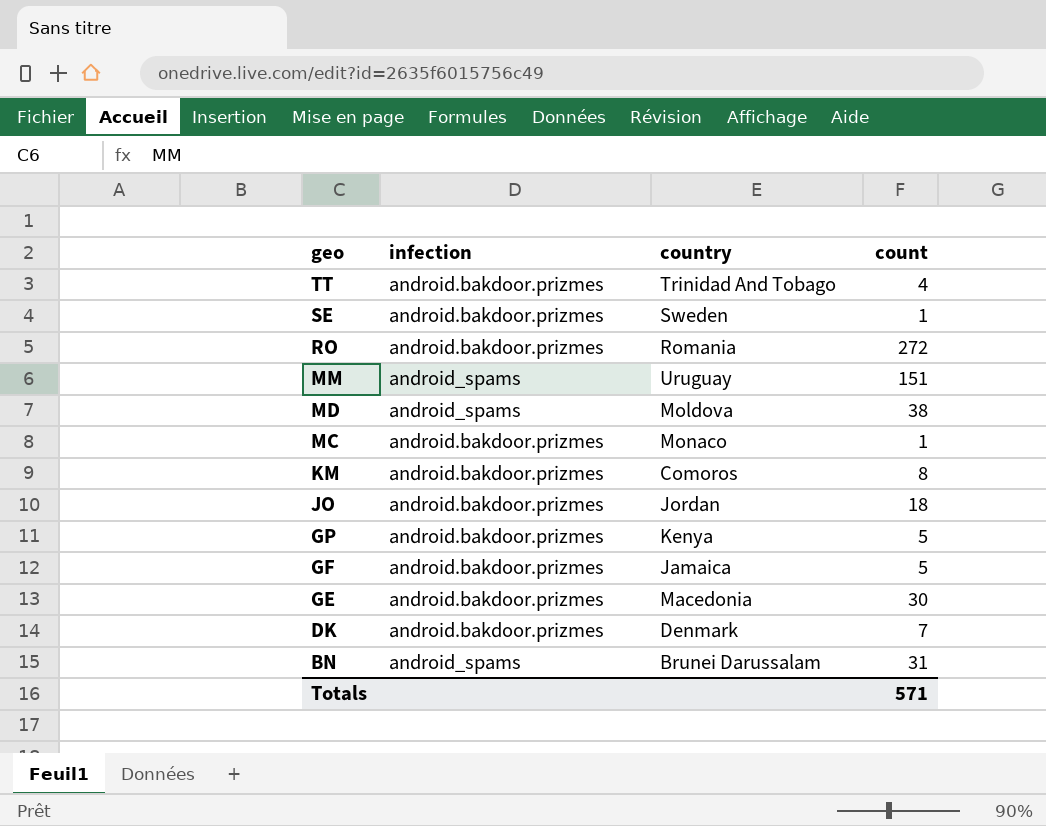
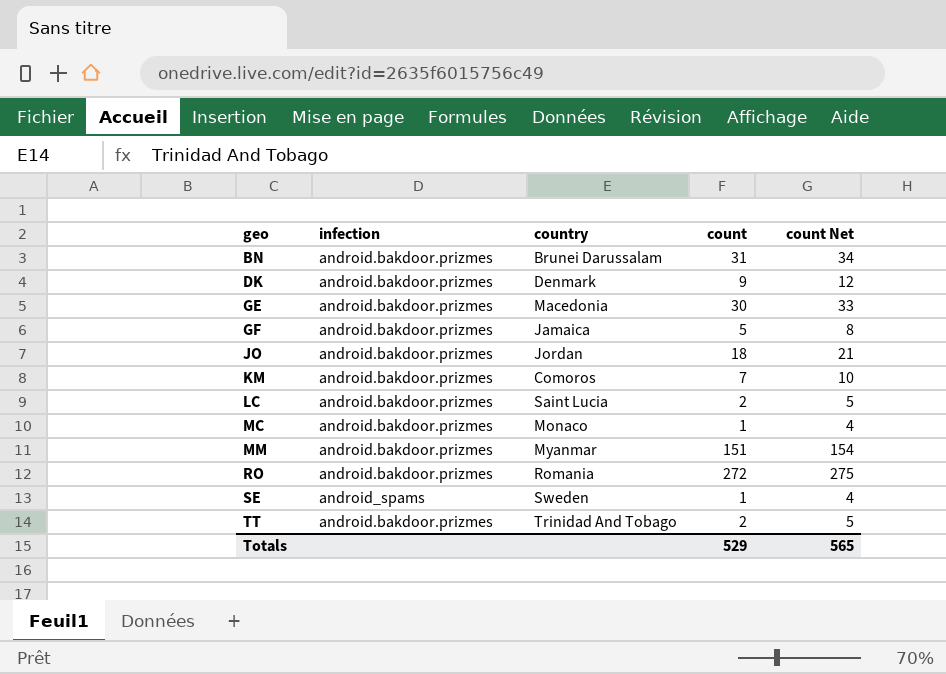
row order: geo descending -> geo ascending
column count Net | formula: none -> [count] + 3
row MD: android_spams | Moldova | 38 -> none
row GP: android.bakdoor.prizmes | Kenya | 5 -> none
BN | infection: android_spams -> android.bakdoor.prizmes
DK | count: 7 -> 9
KM | count: 8 -> 7
row LC: none -> android.bakdoor.prizmes | Saint Lucia | 2 | 5
MM | infection: android_spams -> android.bakdoor.prizmes
MM | country: Uruguay -> Myanmar
SE | infection: android.bakdoor.prizmes -> android_spams
TT | count: 4 -> 2
Totals | count: 571 -> 529

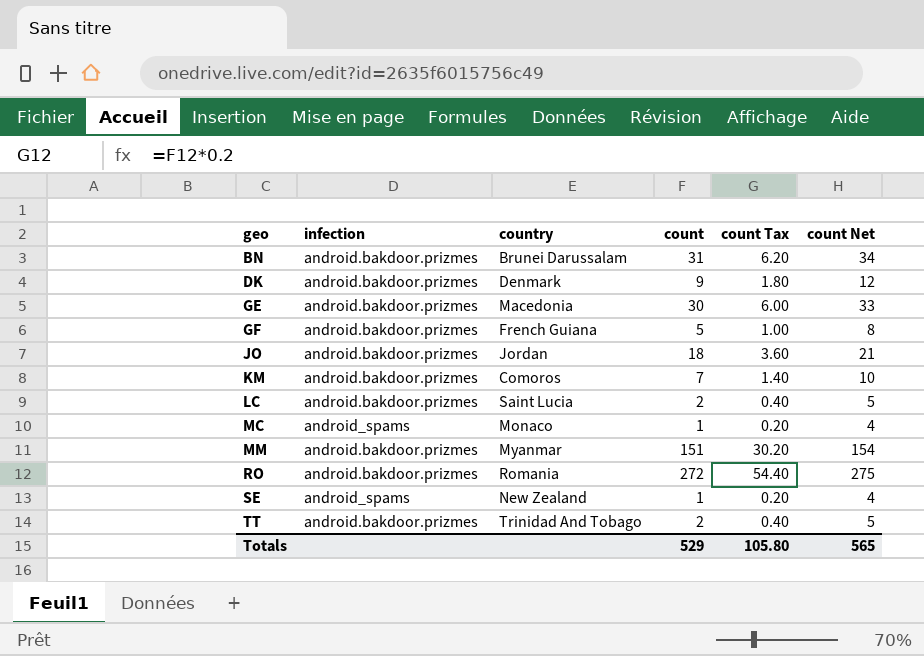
column count Tax | formula: none -> [count] * 0.2
GF | country: Jamaica -> French Guiana
MC | infection: android.bakdoor.prizmes -> android_spams
SE | country: Sweden -> New Zealand

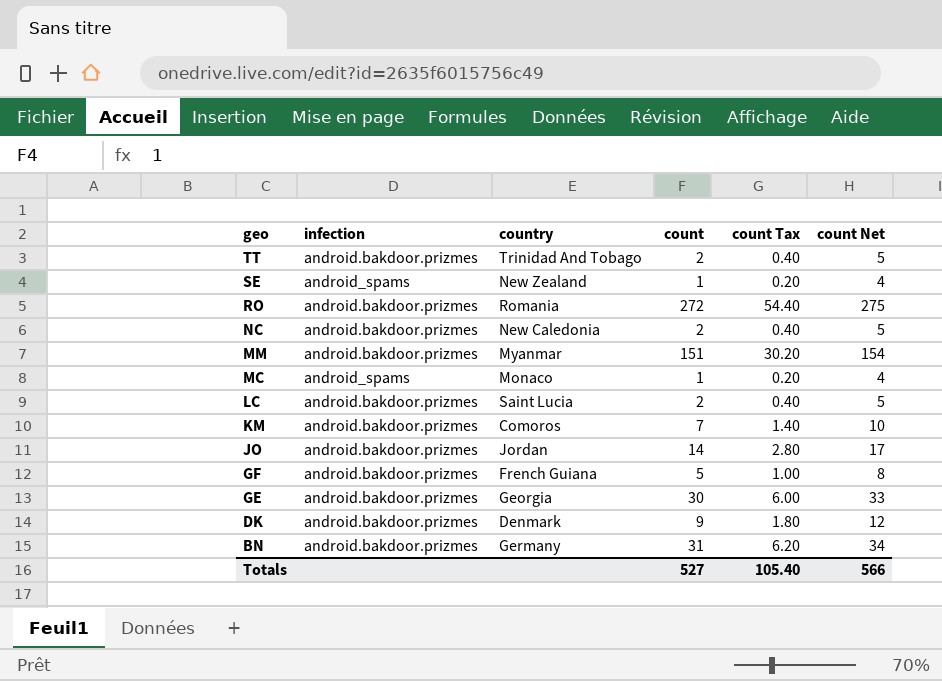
row order: geo ascending -> geo descending
row NC: none -> android.bakdoor.prizmes | New Caledonia | 2 | 0.40 | 5
JO | count: 18 -> 14
JO | count Tax: 3.60 -> 2.80
JO | count Net: 21 -> 17
GE | country: Macedonia -> Georgia
BN | country: Brunei Darussalam -> Germany
Totals | count: 529 -> 527
Totals | count Tax: 105.80 -> 105.40
Totals | count Net: 565 -> 566

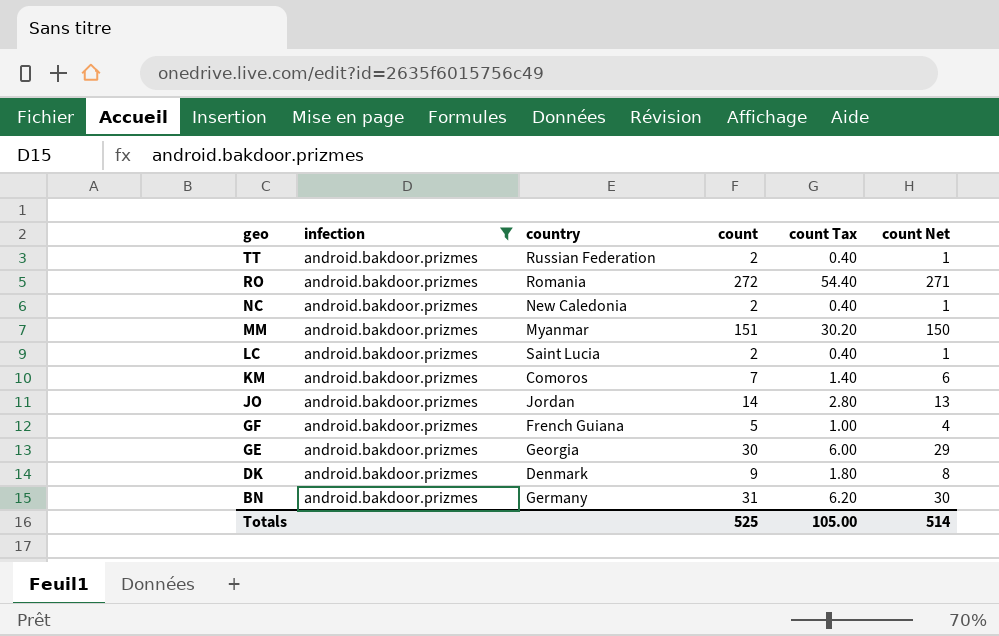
filter: none -> infection = android.bakdoor.prizmes
column count Net | formula: [count] + 3 -> [count] - 1
TT | country: Trinidad And Tobago -> Russian Federation
Totals | count: 527 -> 525
Totals | count Tax: 105.40 -> 105.00
Totals | count Net: 566 -> 514

